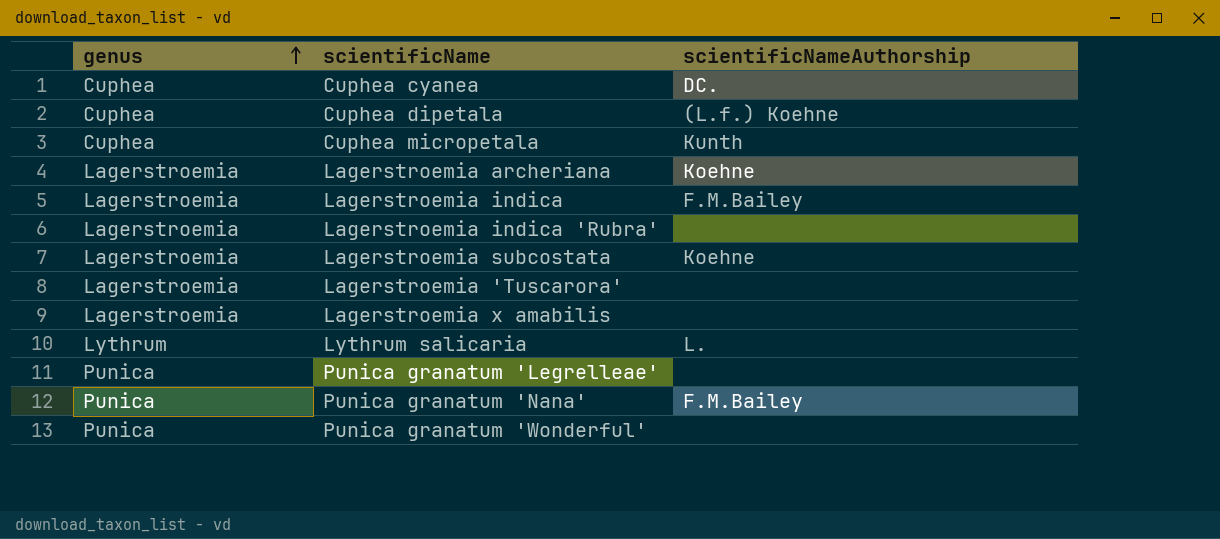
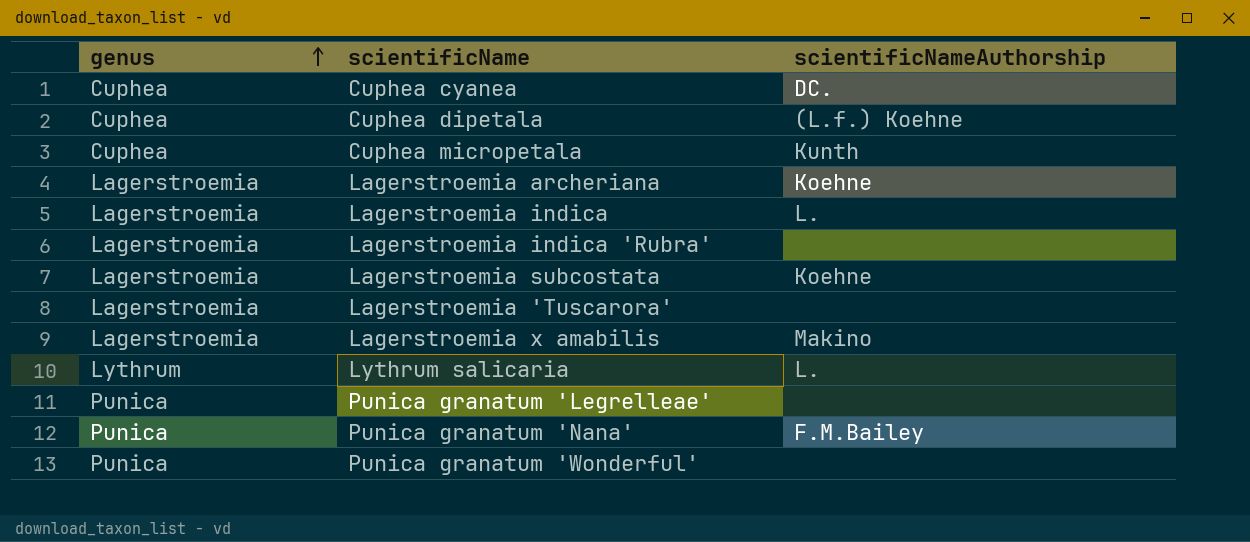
Lagerstroemia indica | scientificNameAuthorship: F.M.Bailey -> L.
Lagerstroemia x amabilis | scientificNameAuthorship: none -> Makino

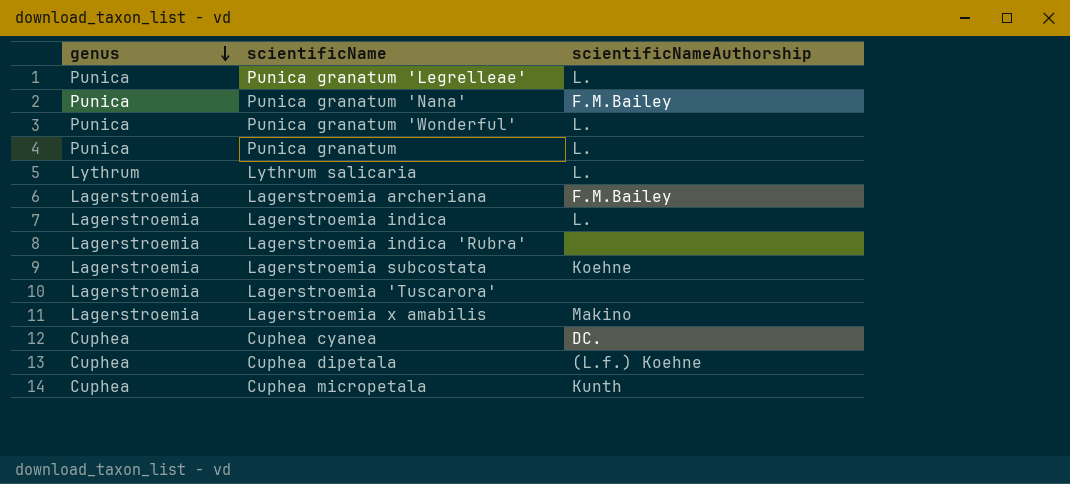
row order: genus ascending -> genus descending
Punica granatum 'Legrelleae' | scientificNameAuthorship: none -> L.
Punica granatum 'Wonderful' | scientificNameAuthorship: none -> L.
row Punica granatum: none -> Punica | L.
Lagerstroemia archeriana | scientificNameAuthorship: Koehne -> F.M.Bailey

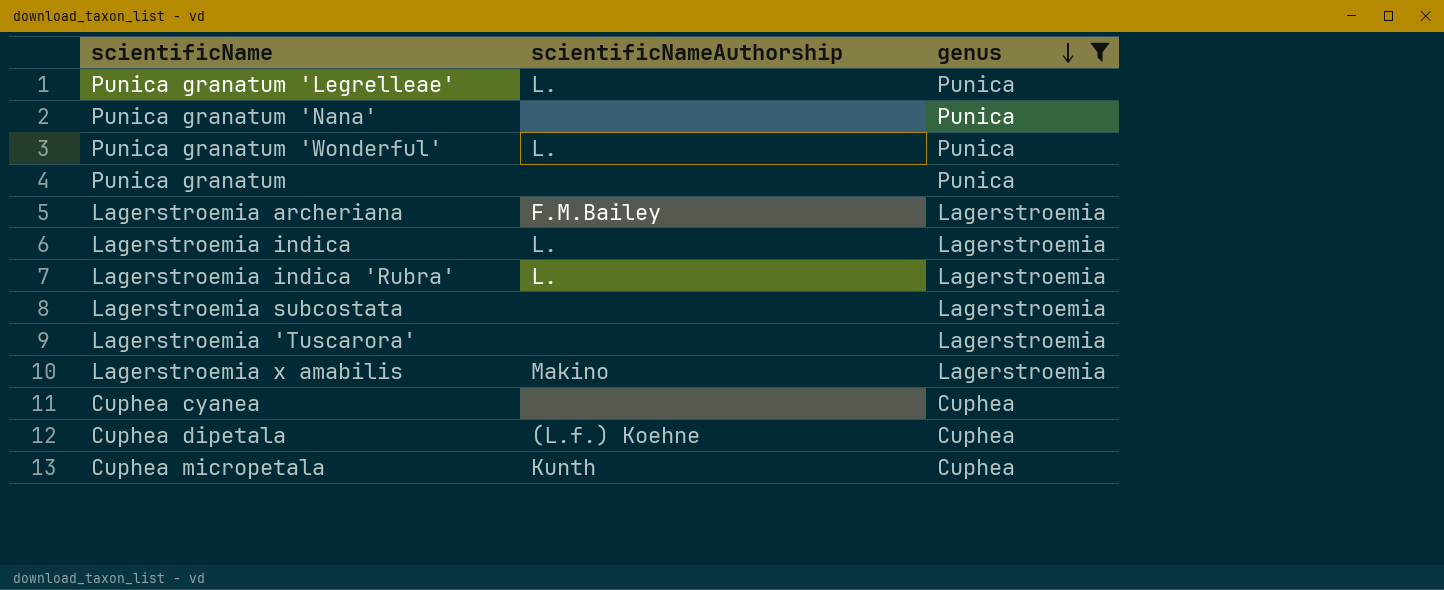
filter: none -> genus != Lythrum
column genus | position: 1 -> 3
Punica granatum 'Nana' | scientificNameAuthorship: F.M.Bailey -> none
Punica granatum | scientificNameAuthorship: L. -> none
Lagerstroemia indica 'Rubra' | scientificNameAuthorship: none -> L.
Lagerstroemia subcostata | scientificNameAuthorship: Koehne -> none
Cuphea cyanea | scientificNameAuthorship: DC. -> none

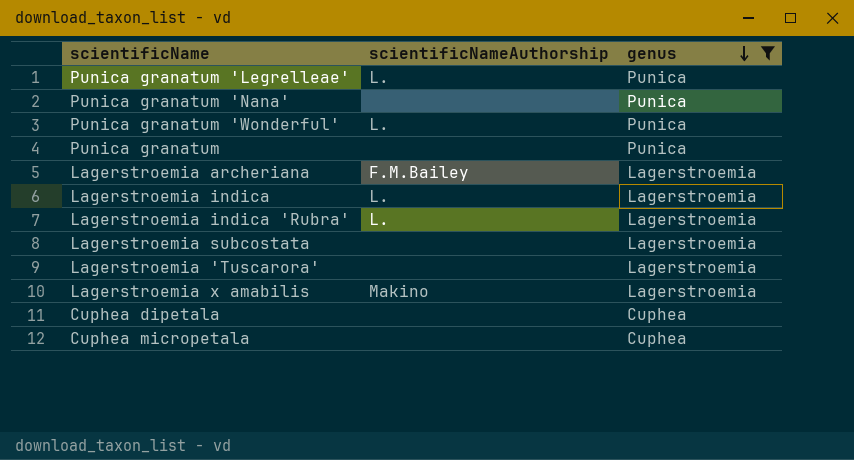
row Cuphea cyanea: none | Cuphea -> none
Cuphea dipetala | scientificNameAuthorship: (L.f.) Koehne -> none
Cuphea micropetala | scientificNameAuthorship: Kunth -> none

